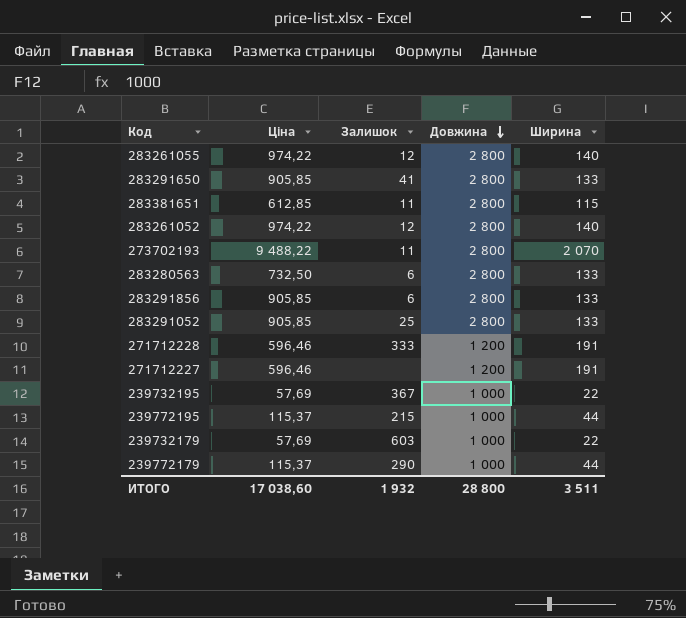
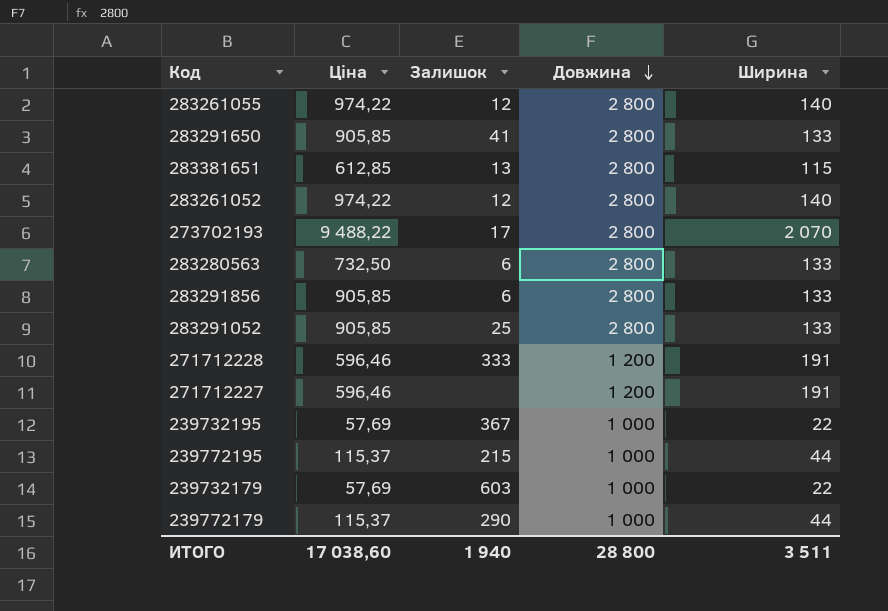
283381651 | Залишок: 11 -> 13
273702193 | Залишок: 11 -> 17
ИТОГО | Залишок: 1 932 -> 1 940

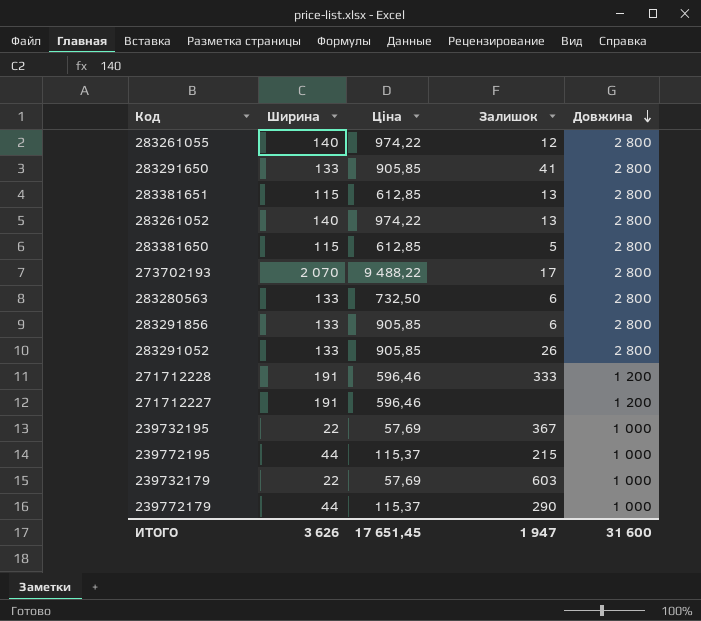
column Ширина | position: 5 -> 2
283261052 | Залишок: 12 -> 13
row 283381650: none -> 115 | 612,85 | 5 | 2 800
283291052 | Залишок: 25 -> 26
ИТОГО | Ширина: 3 511 -> 3 626
ИТОГО | Ціна: 17 038,60 -> 17 651,45
ИТОГО | Залишок: 1 940 -> 1 947
ИТОГО | Довжина: 28 800 -> 31 600

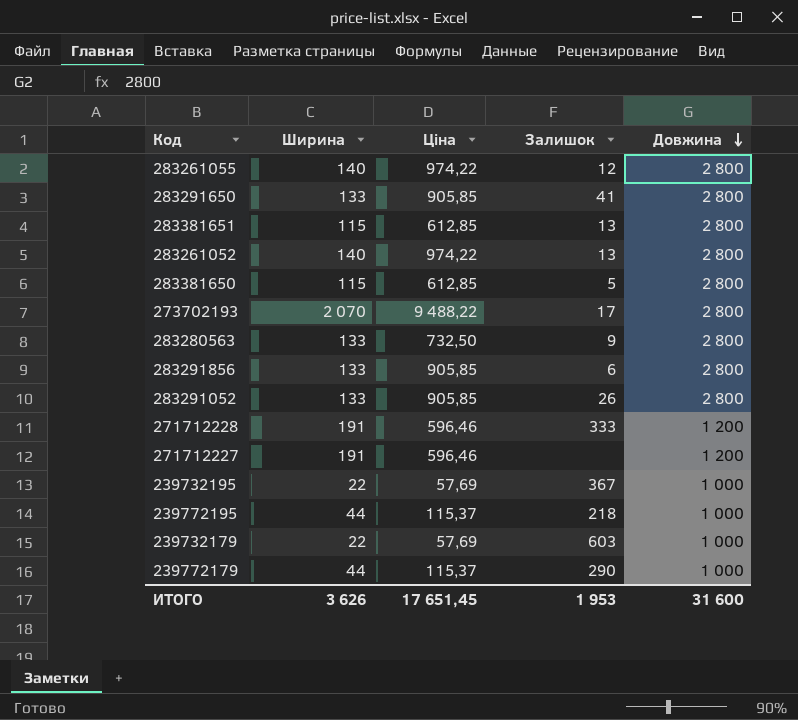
283280563 | Залишок: 6 -> 9
239772195 | Залишок: 215 -> 218
ИТОГО | Залишок: 1 947 -> 1 953

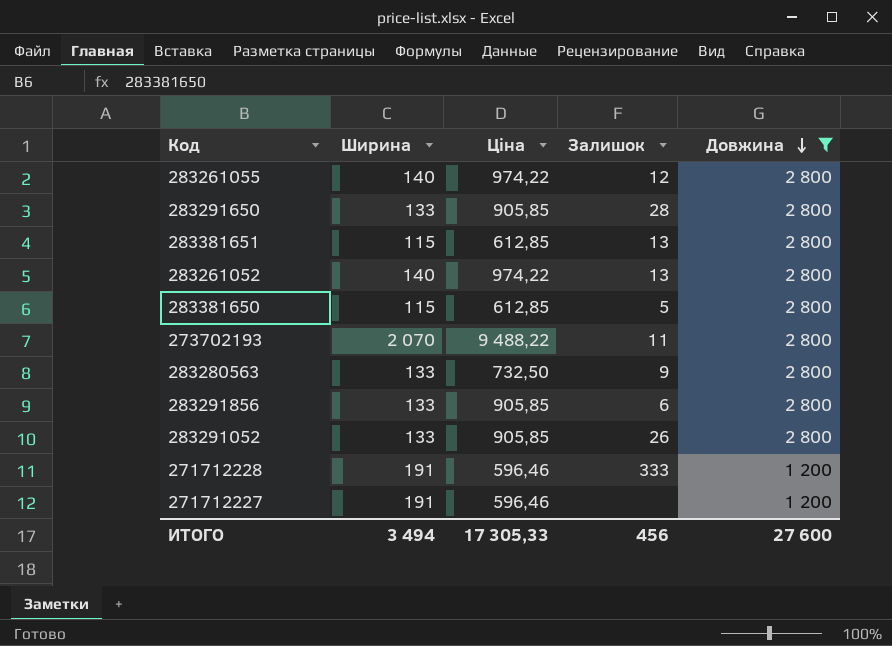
filter: none -> Довжина != 1 000
283291650 | Залишок: 41 -> 28
273702193 | Залишок: 17 -> 11
ИТОГО | Ширина: 3 626 -> 3 494
ИТОГО | Ціна: 17 651,45 -> 17 305,33
ИТОГО | Залишок: 1 953 -> 456
ИТОГО | Довжина: 31 600 -> 27 600

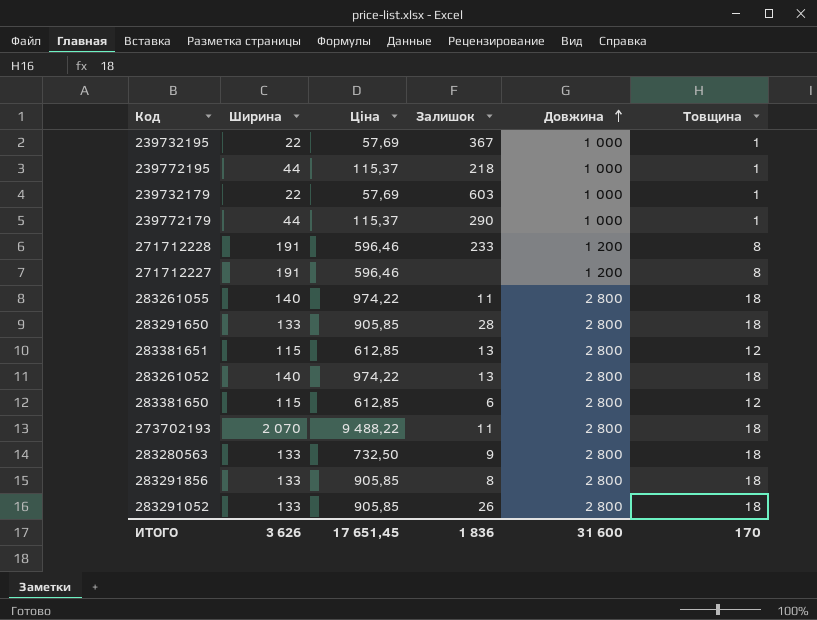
filter: Довжина != 1 000 -> none
row order: Довжина descending -> Довжина ascending
column Товщина | position: none -> 6
271712228 | Залишок: 333 -> 233
283261055 | Залишок: 12 -> 11
283381650 | Залишок: 5 -> 6
283291856 | Залишок: 6 -> 8
ИТОГО | Ширина: 3 494 -> 3 626
ИТОГО | Ціна: 17 305,33 -> 17 651,45
ИТОГО | Залишок: 456 -> 1 836
ИТОГО | Довжина: 27 600 -> 31 600

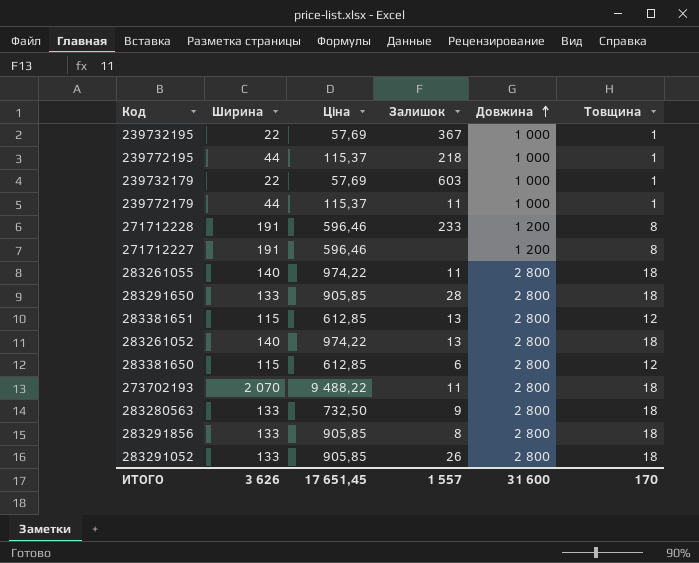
239772179 | Залишок: 290 -> 11
ИТОГО | Залишок: 1 836 -> 1 557

